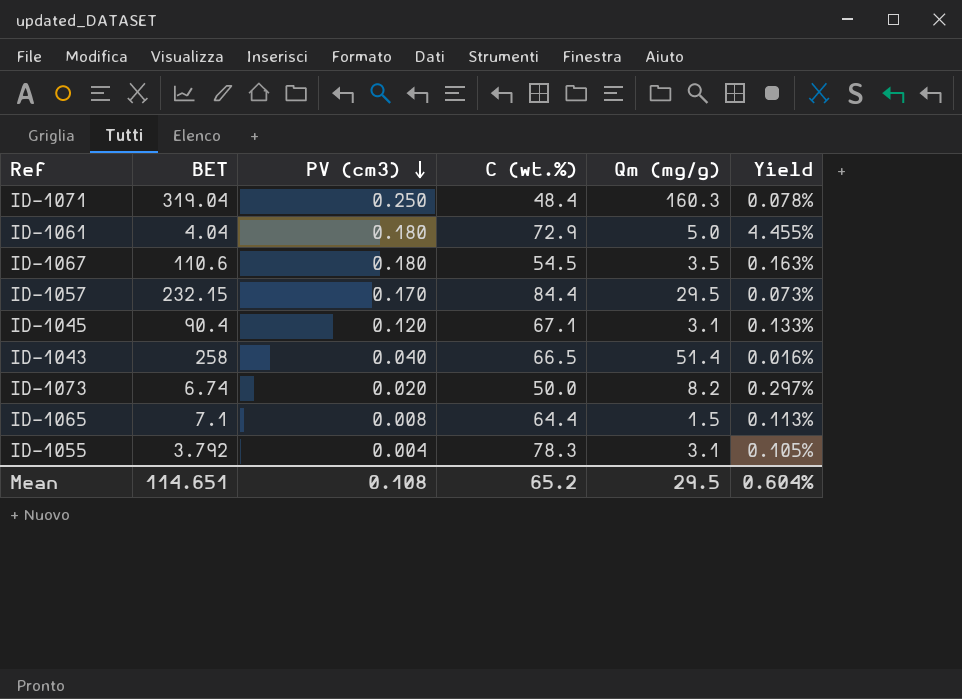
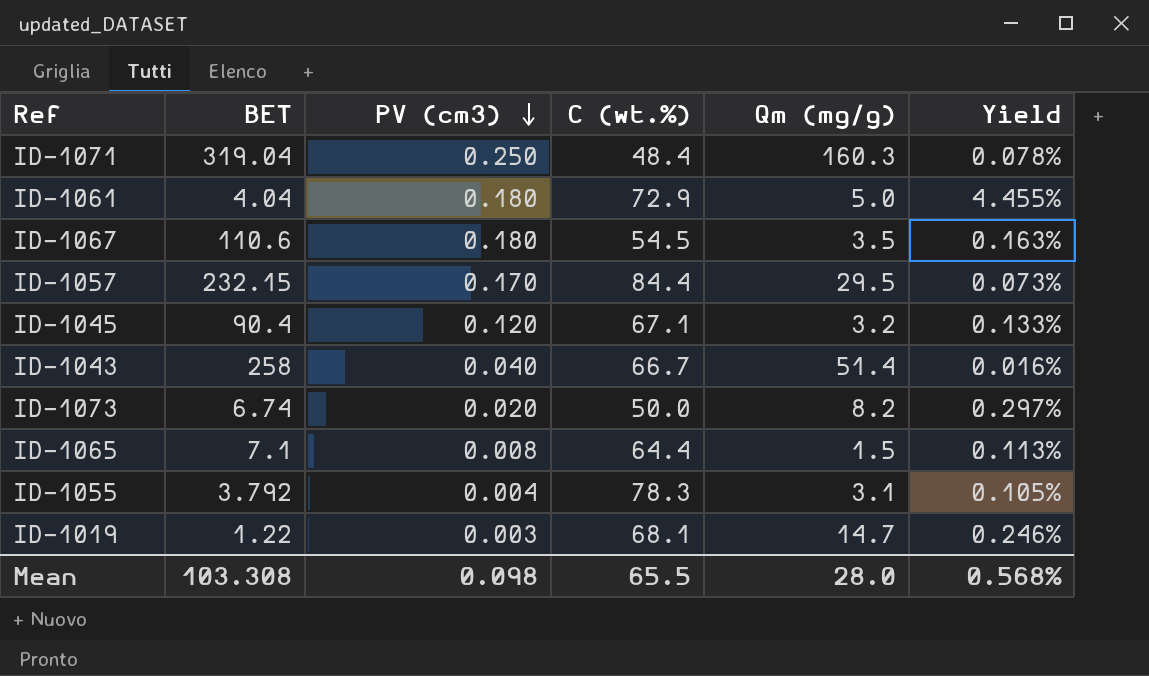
ID-1045 | Qm (mg/g): 3.1 -> 3.2
ID-1043 | C (wt.%): 66.5 -> 66.7
row ID-1019: none -> 1.22 | 0.003 | 68.1 | 14.7 | 0.246%
Mean | BET: 114.651 -> 103.308
Mean | PV (cm3): 0.108 -> 0.098
Mean | C (wt.%): 65.2 -> 65.5
Mean | Qm (mg/g): 29.5 -> 28.0
Mean | Yield: 0.604% -> 0.568%

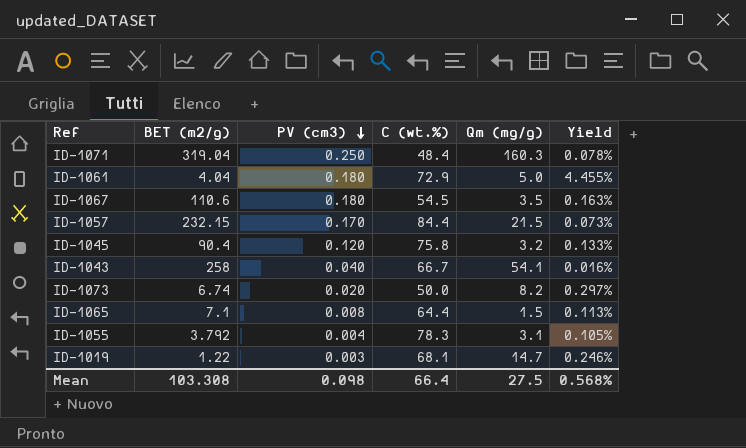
column name: BET -> BET (m2/g)
ID-1057 | Qm (mg/g): 29.5 -> 21.5
ID-1045 | C (wt.%): 67.1 -> 75.8
ID-1043 | Qm (mg/g): 51.4 -> 54.1
Mean | C (wt.%): 65.5 -> 66.4
Mean | Qm (mg/g): 28.0 -> 27.5

